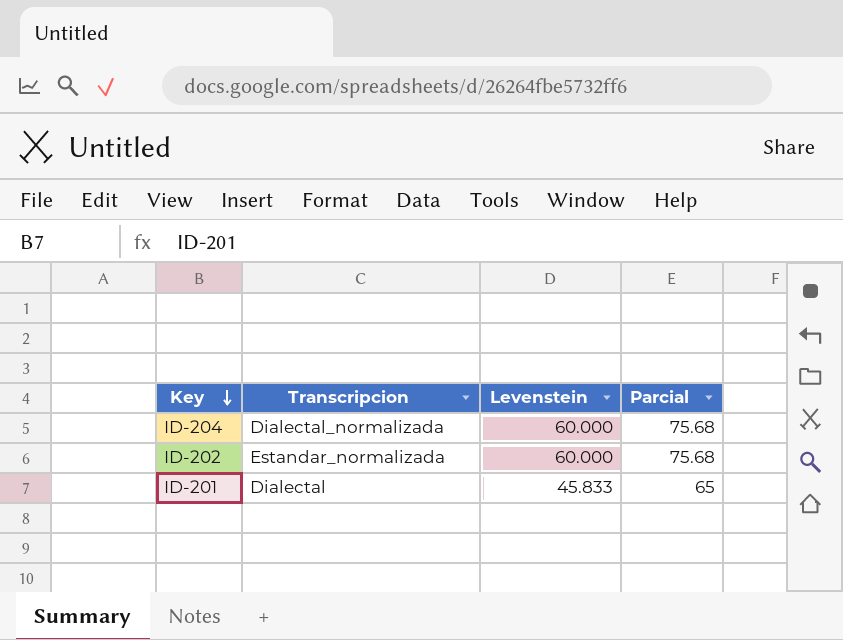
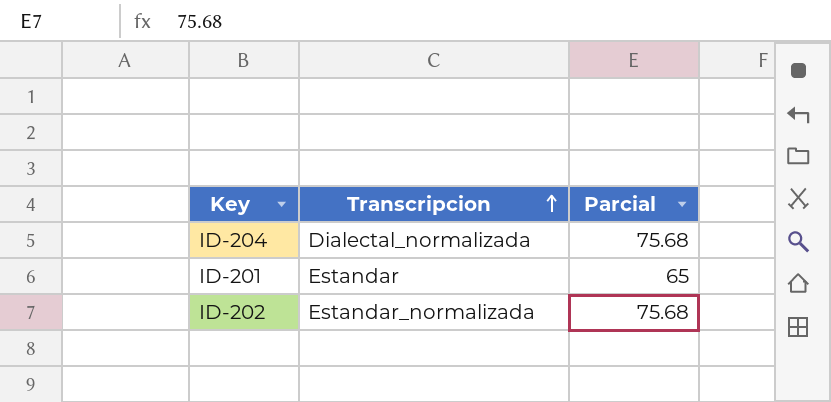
row order: Key descending -> Transcripcion ascending
column Levenstein | position: 3 -> none
ID-201 | Transcripcion: Dialectal -> Estandar

